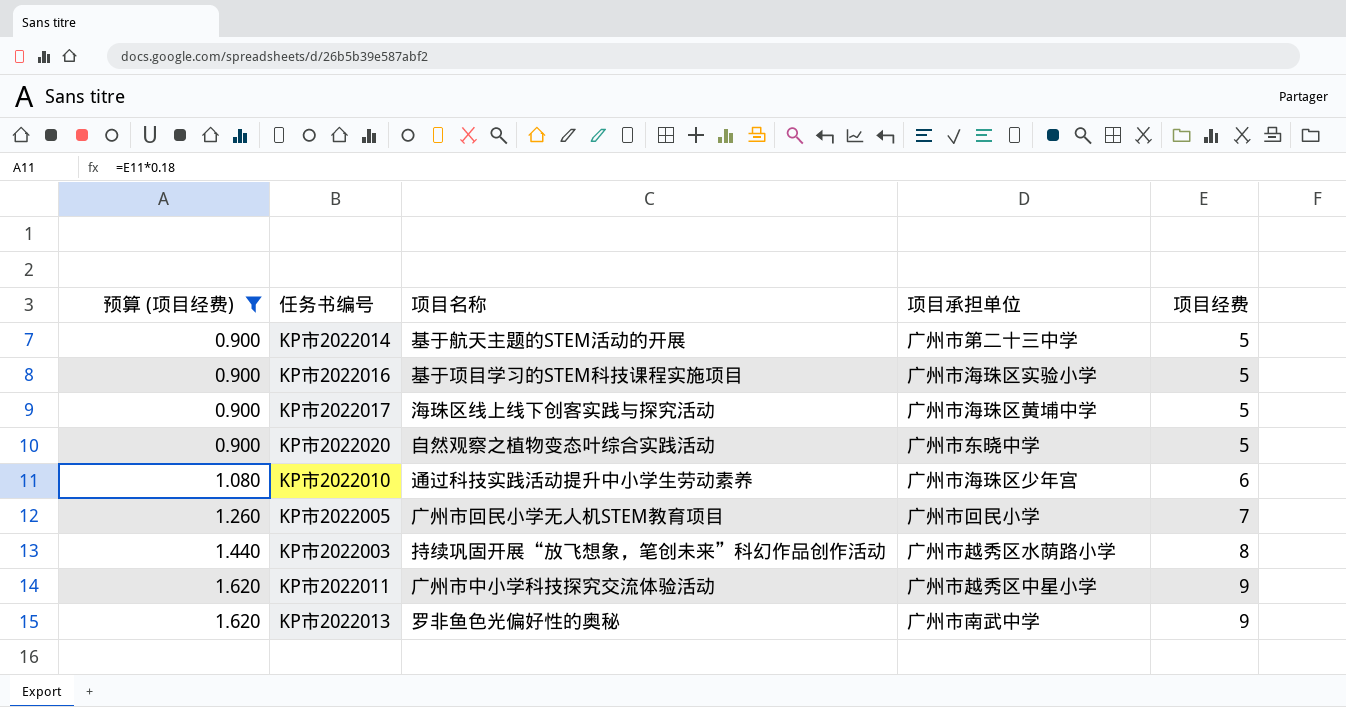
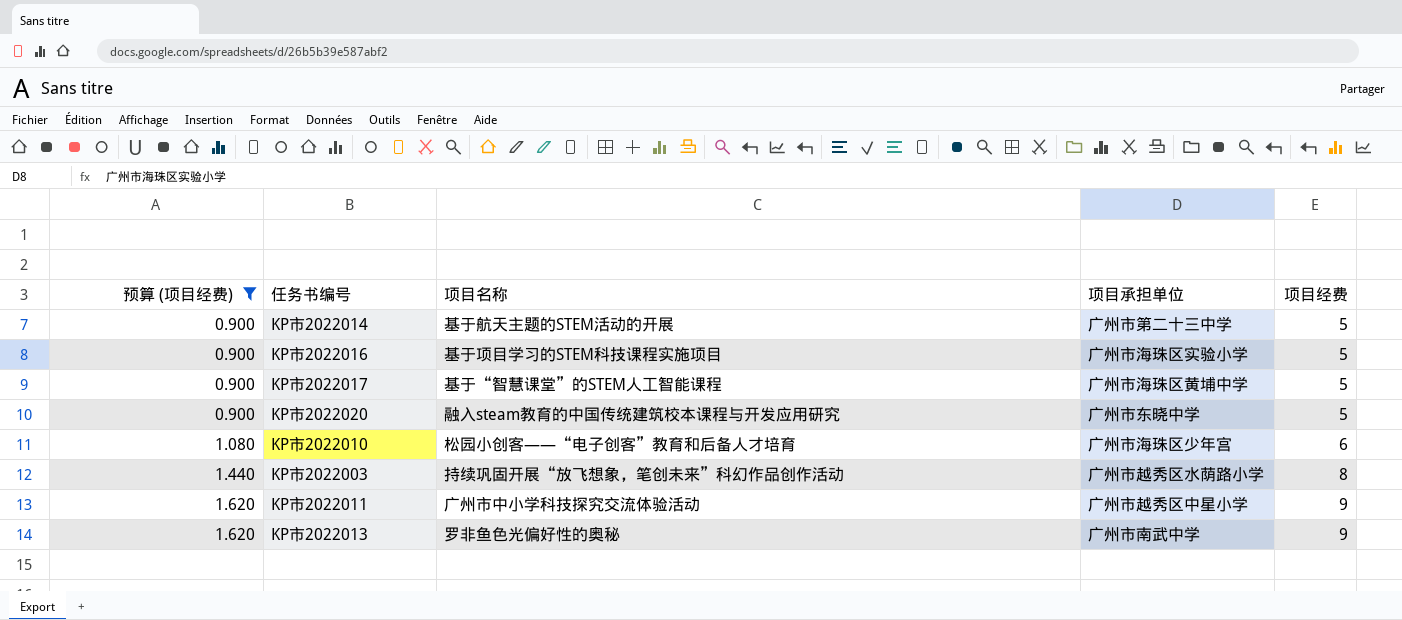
row KP市2022005: 1.260 | 广州市回民小学无人机STEM教育项目 | 广州市回民小学 | 7 -> none
KP市2022017 | 项目名称: 海珠区线上线下创客实践与探究活动 -> 基于“智慧课堂”的STEM人工智能课程
KP市2022020 | 项目名称: 自然观察之植物变态叶综合实践活动 -> 融入steam教育的中国传统建筑校本课程与开发应用研究
KP市2022010 | 项目名称: 通过科技实践活动提升中小学生劳动素养 -> 松园小创客——“电子创客”教育和后备人才培育

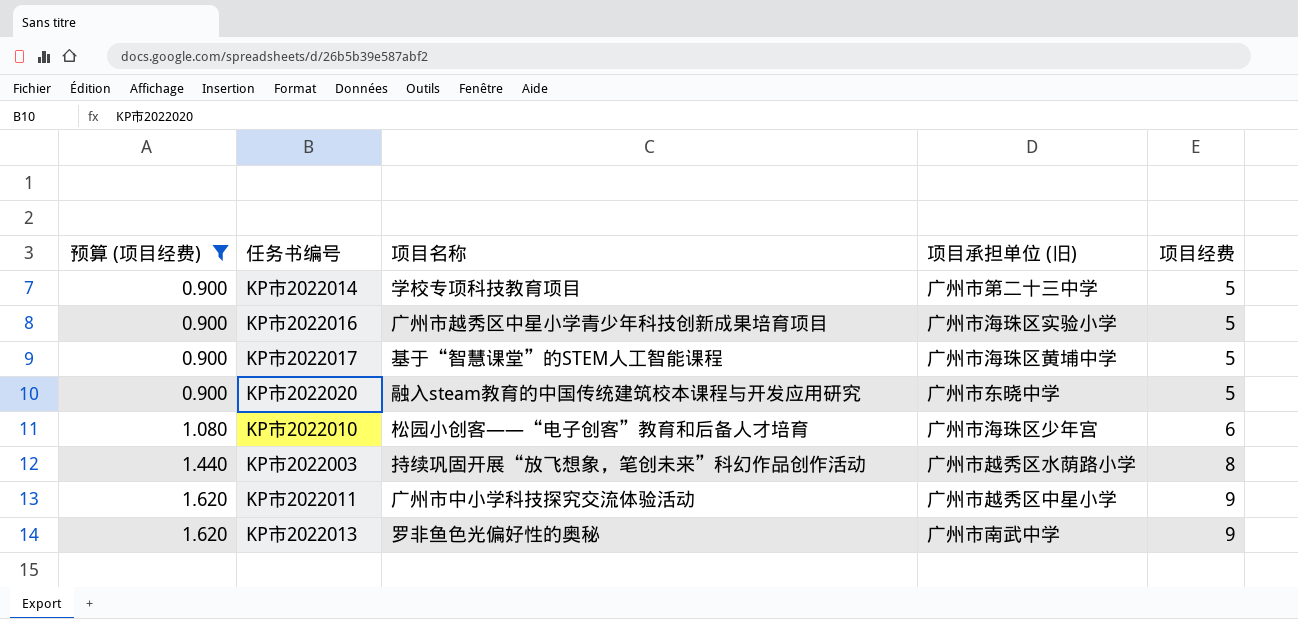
column name: 项目承担单位 -> 项目承担单位 (旧)
KP市2022014 | 项目名称: 基于航天主题的STEM活动的开展 -> 学校专项科技教育项目
KP市2022016 | 项目名称: 基于项目学习的STEM科技课程实施项目 -> 广州市越秀区中星小学青少年科技创新成果培育项目

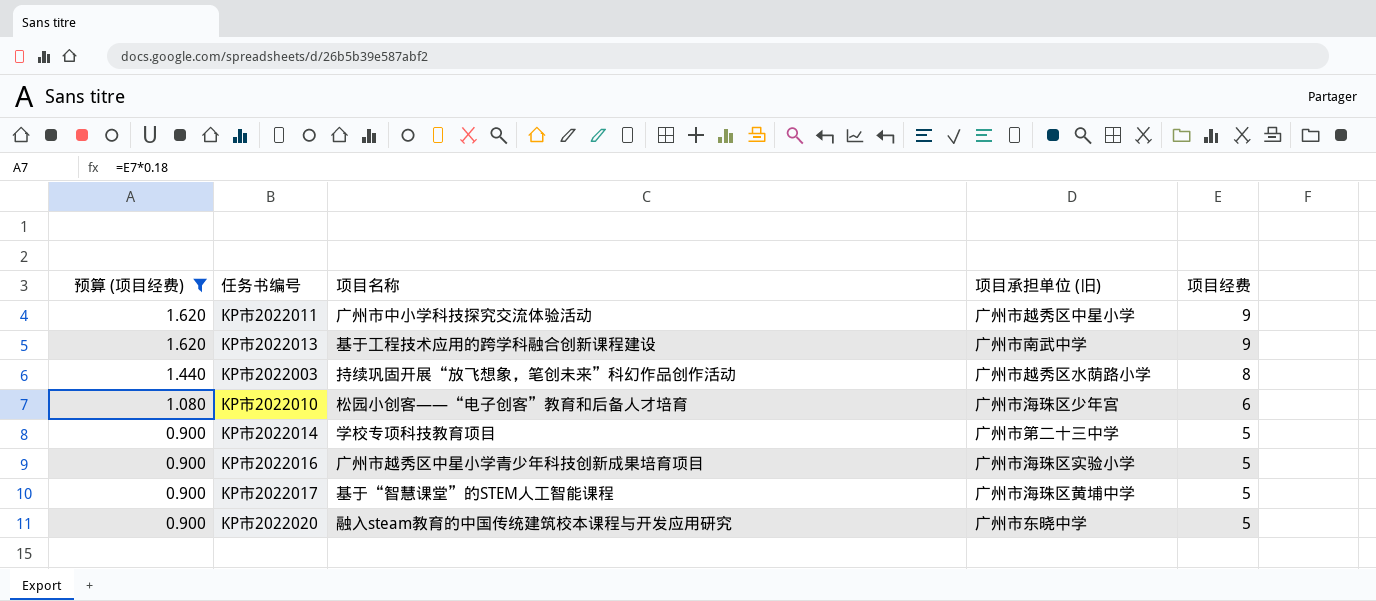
row order: 预算 (项目经费) ascending -> 预算 (项目经费) descending
KP市2022013 | 项目名称: 罗非鱼色光偏好性的奥秘 -> 基于工程技术应用的跨学科融合创新课程建设

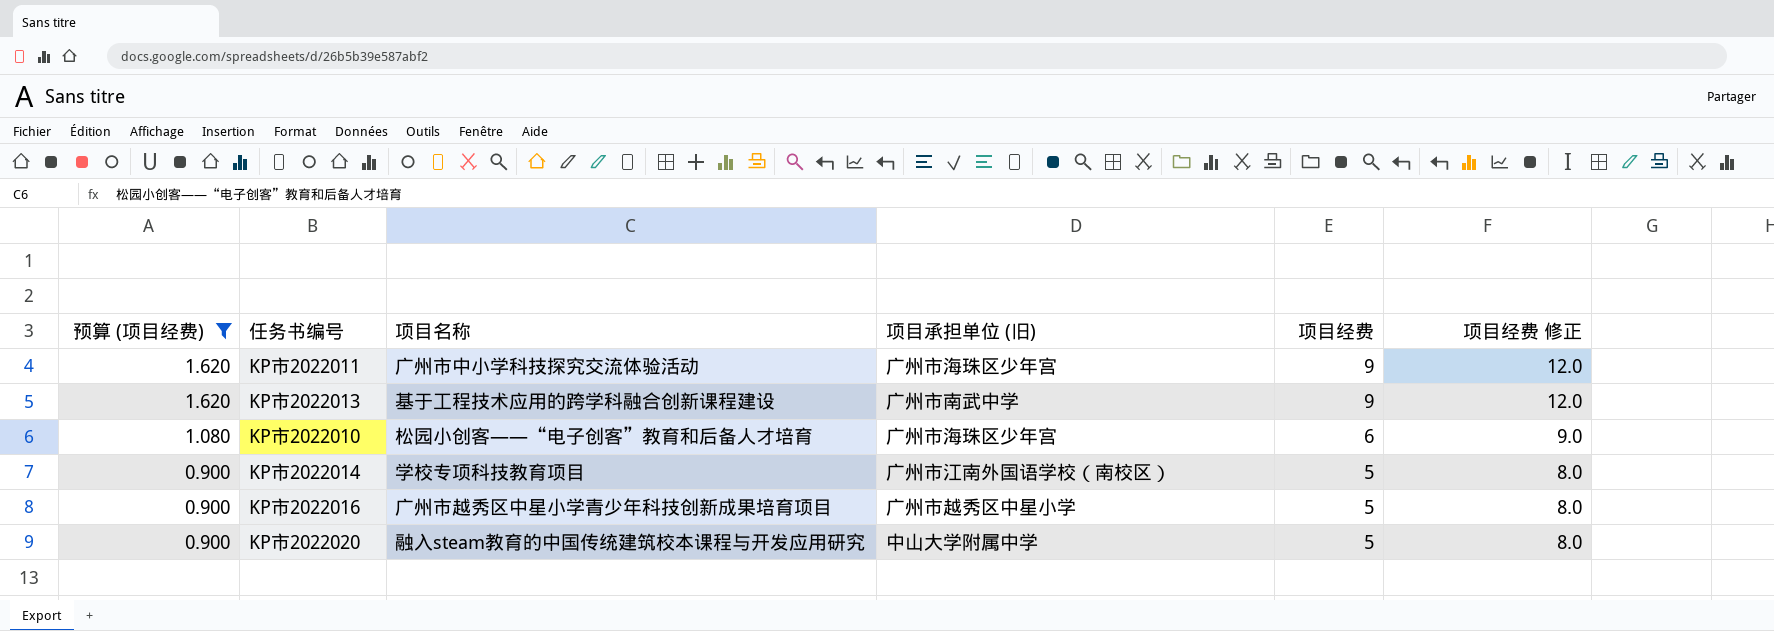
column 项目经费 修正 | formula: none -> [项目经费] + 3
row KP市2022003: 1.440 | 持续巩固开展“放飞想象，笔创未来”科幻作品创作活动 | 广州市越秀区水荫路小学 | 8 -> none
row KP市2022017: 0.900 | 基于“智慧课堂”的STEM人工智能课程 | 广州市海珠区黄埔中学 | 5 -> none
KP市2022011 | 项目承担单位 (旧): 广州市越秀区中星小学 -> 广州市海珠区少年宫
KP市2022014 | 项目承担单位 (旧): 广州市第二十三中学 -> 广州市江南外国语学校（南校区）
KP市2022016 | 项目承担单位 (旧): 广州市海珠区实验小学 -> 广州市越秀区中星小学
KP市2022020 | 项目承担单位 (旧): 广州市东晓中学 -> 中山大学附属中学

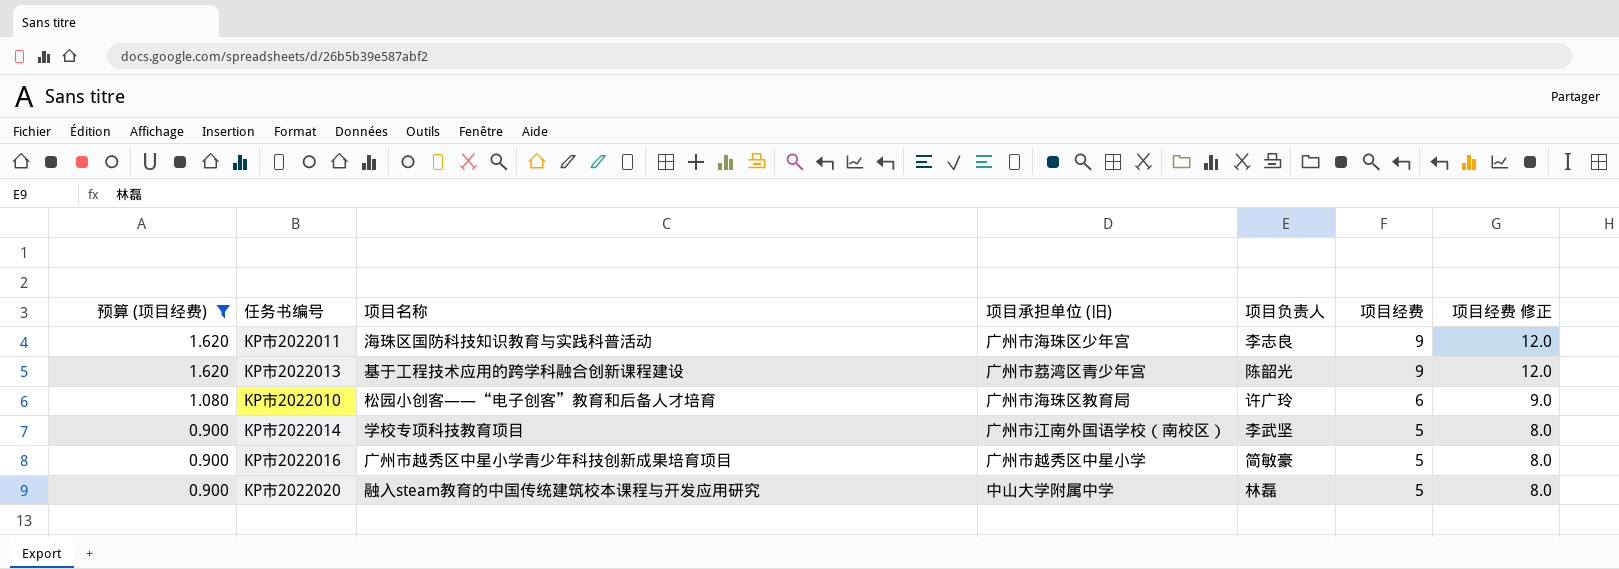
column 项目负责人 | position: none -> 5
KP市2022011 | 项目名称: 广州市中小学科技探究交流体验活动 -> 海珠区国防科技知识教育与实践科普活动
KP市2022013 | 项目承担单位 (旧): 广州市南武中学 -> 广州市荔湾区青少年宫
KP市2022010 | 项目承担单位 (旧): 广州市海珠区少年宫 -> 广州市海珠区教育局

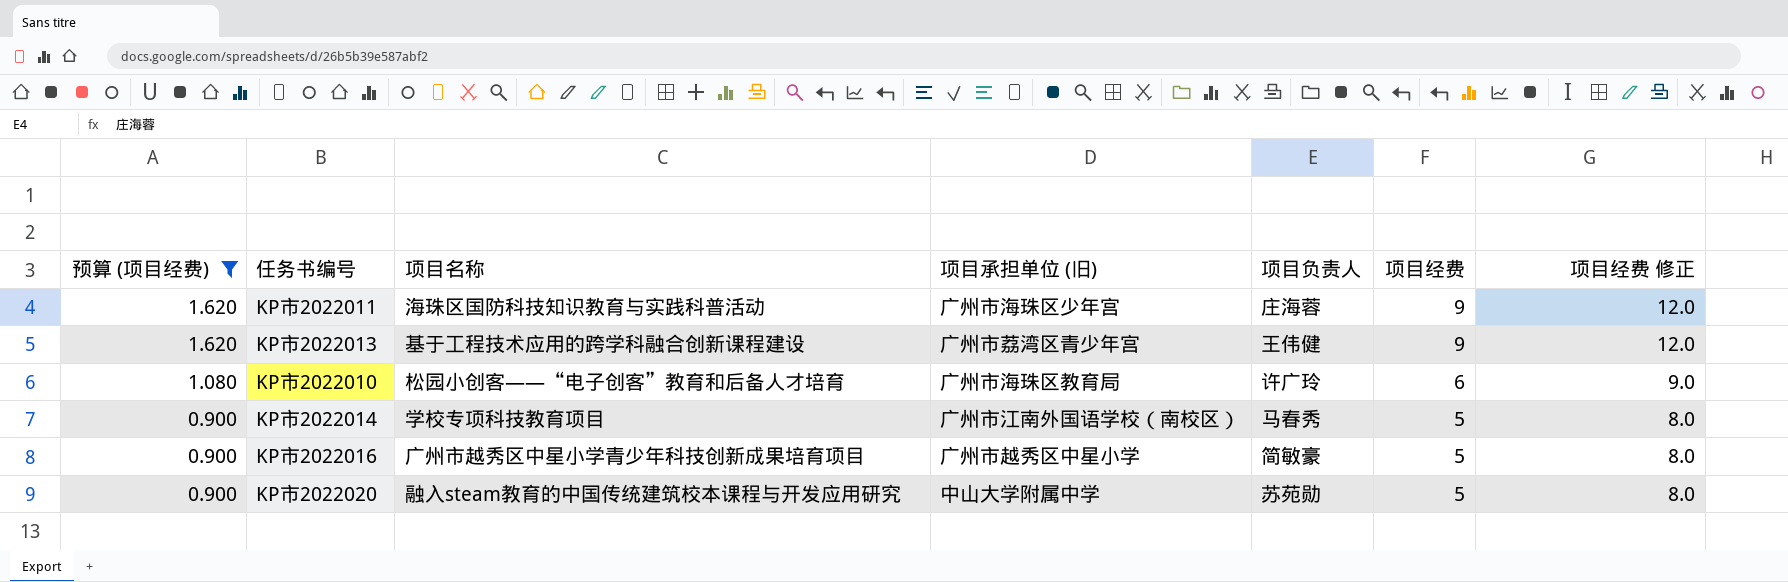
KP市2022011 | 项目负责人: 李志良 -> 庄海蓉
KP市2022013 | 项目负责人: 陈韶光 -> 王伟健
KP市2022014 | 项目负责人: 李武坚 -> 马春秀
KP市2022020 | 项目负责人: 林磊 -> 苏苑勋

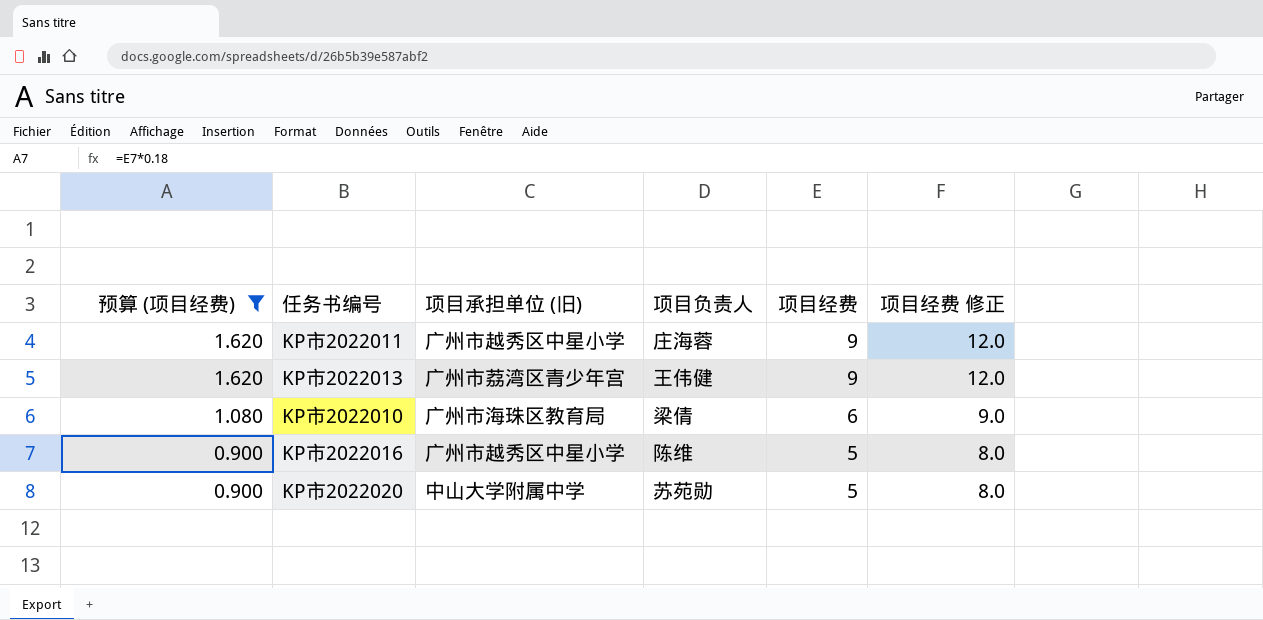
column 项目名称 | position: 3 -> none
row KP市2022014: 0.900 | 学校专项科技教育项目 | 广州市江南外国语学校（南校区） | 马春秀 | 5 | 8.0 -> none
KP市2022011 | 项目承担单位 (旧): 广州市海珠区少年宫 -> 广州市越秀区中星小学
KP市2022010 | 项目负责人: 许广玲 -> 梁倩
KP市2022016 | 项目负责人: 简敏豪 -> 陈维

